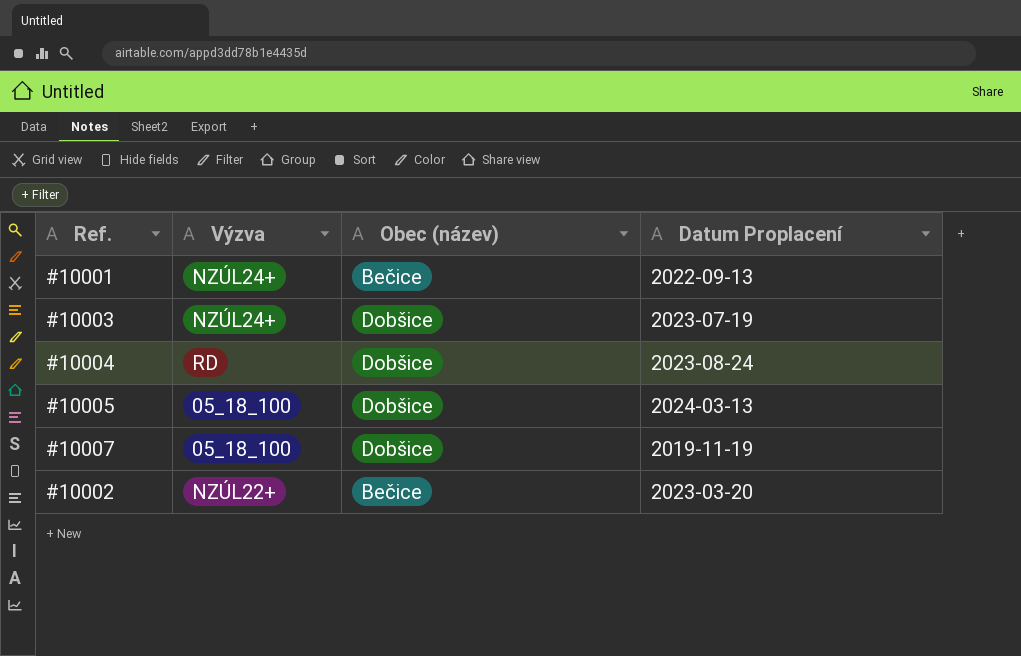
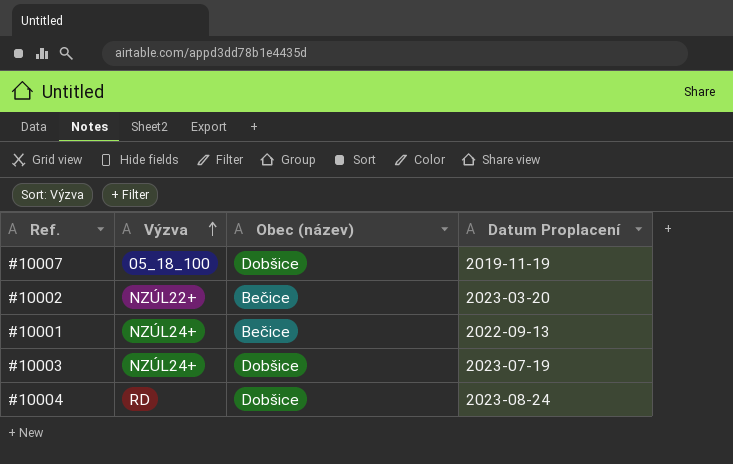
row order: none -> Výzva ascending
row #10005: 05_18_100 | Dobšice | 2024-03-13 -> none

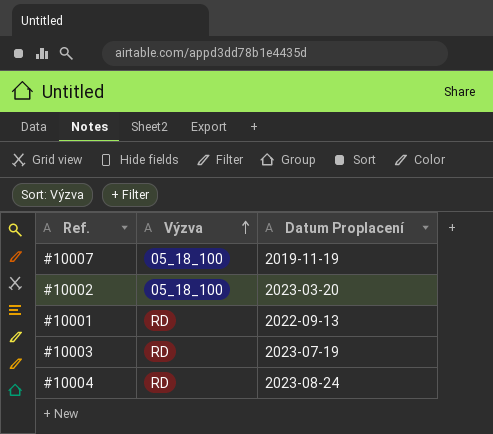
column Obec (název) | position: 3 -> none
#10002 | Výzva: NZÚL22+ -> 05_18_100
#10001 | Výzva: NZÚL24+ -> RD
#10003 | Výzva: NZÚL24+ -> RD

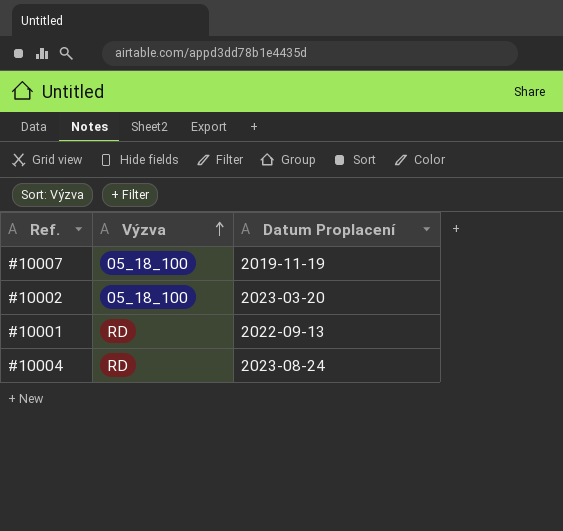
row #10003: RD | 2023-07-19 -> none

